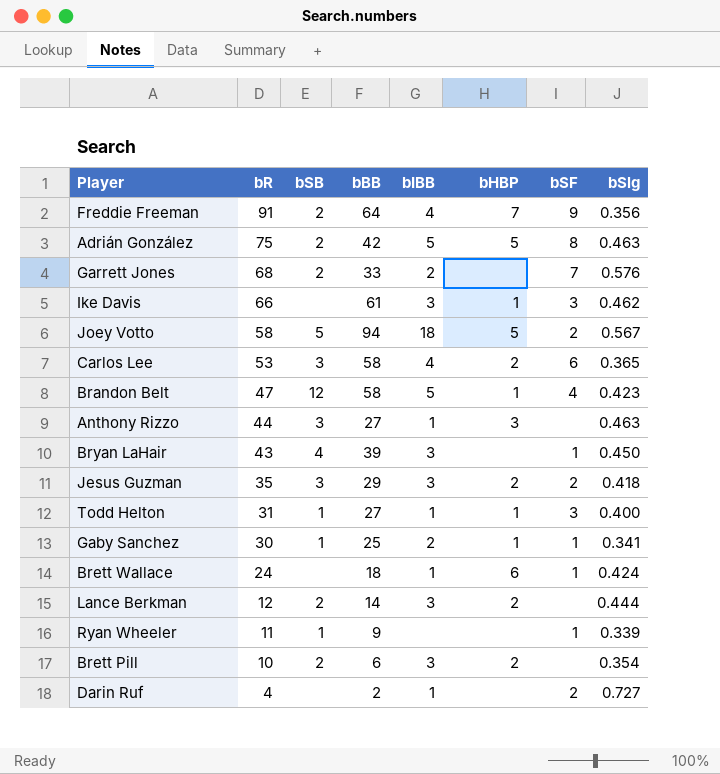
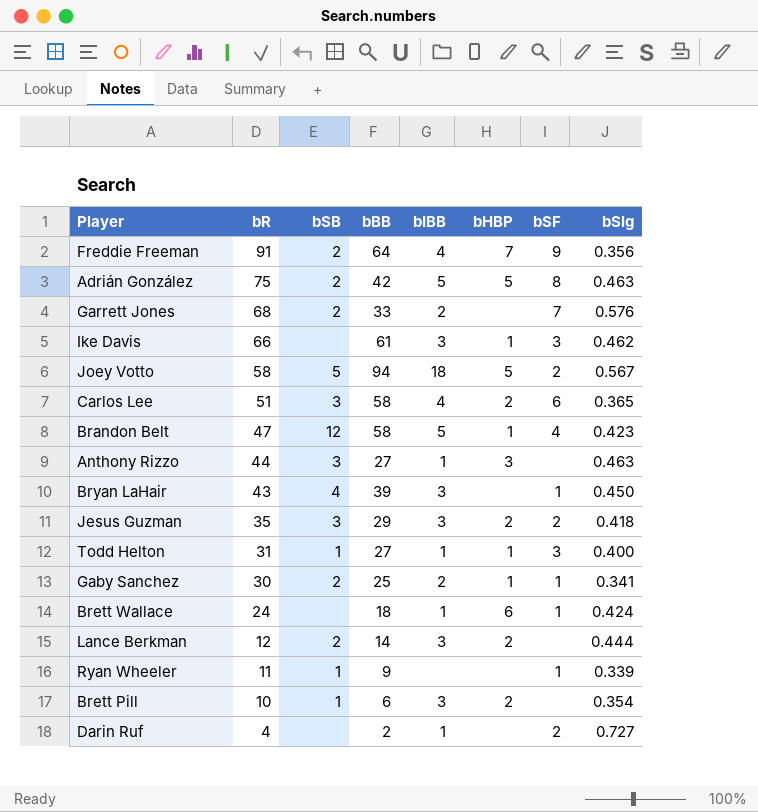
Carlos Lee | bR: 53 -> 51
Gaby Sanchez | bSB: 1 -> 2
Brett Pill | bSB: 2 -> 1

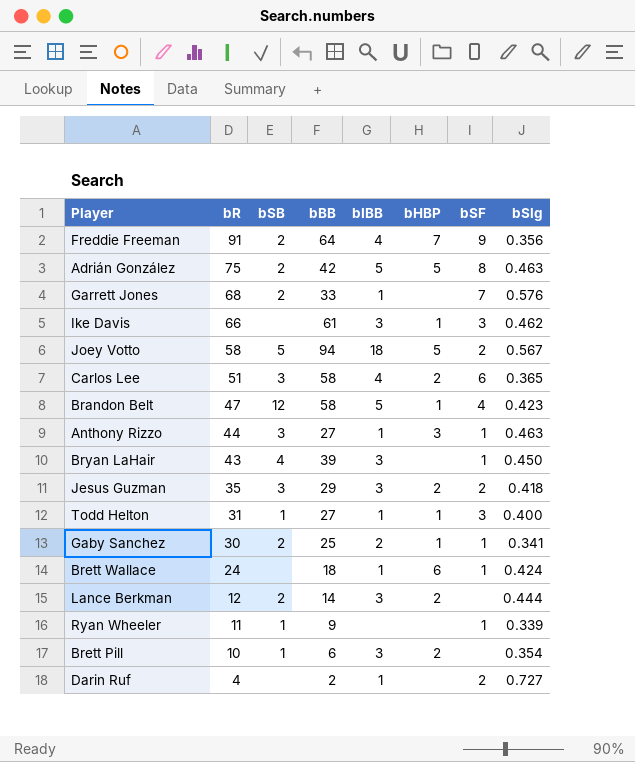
Garrett Jones | bIBB: 2 -> 1
Anthony Rizzo | bSF: none -> 1

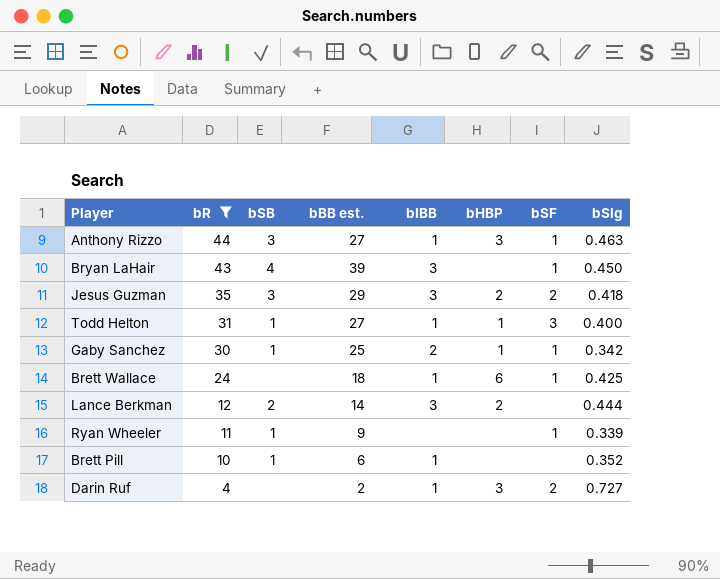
filter: none -> bR <= 44
column name: bBB -> bBB est.
Gaby Sanchez | bSB: 2 -> 1
Gaby Sanchez | bSlg: 0.341 -> 0.342
Brett Wallace | bSlg: 0.424 -> 0.425
Brett Pill | bIBB: 3 -> 1
Brett Pill | bHBP: 2 -> none
Brett Pill | bSlg: 0.354 -> 0.352
Darin Ruf | bHBP: none -> 3

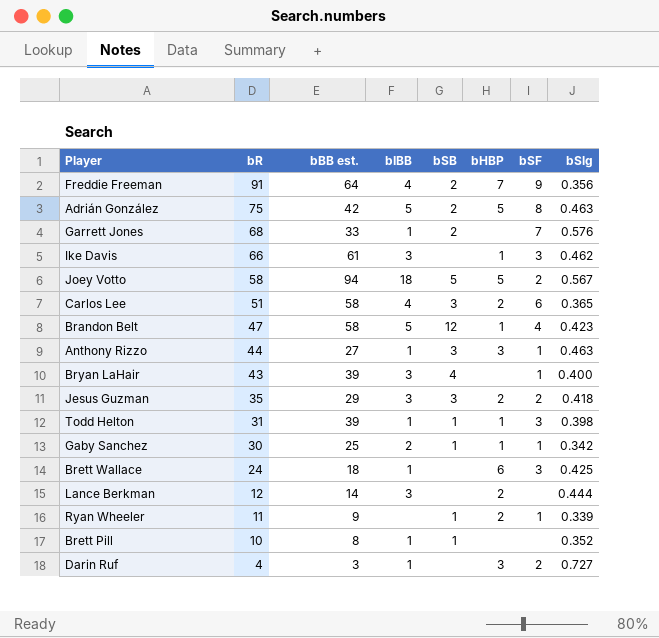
filter: bR <= 44 -> none
column bSB | position: 3 -> 5
Bryan LaHair | bSlg: 0.450 -> 0.400
Todd Helton | bBB est.: 27 -> 39
Todd Helton | bSlg: 0.400 -> 0.398
Brett Wallace | bSF: 1 -> 3
Lance Berkman | bSB: 2 -> none
Ryan Wheeler | bHBP: none -> 2
Brett Pill | bBB est.: 6 -> 8
Darin Ruf | bBB est.: 2 -> 3

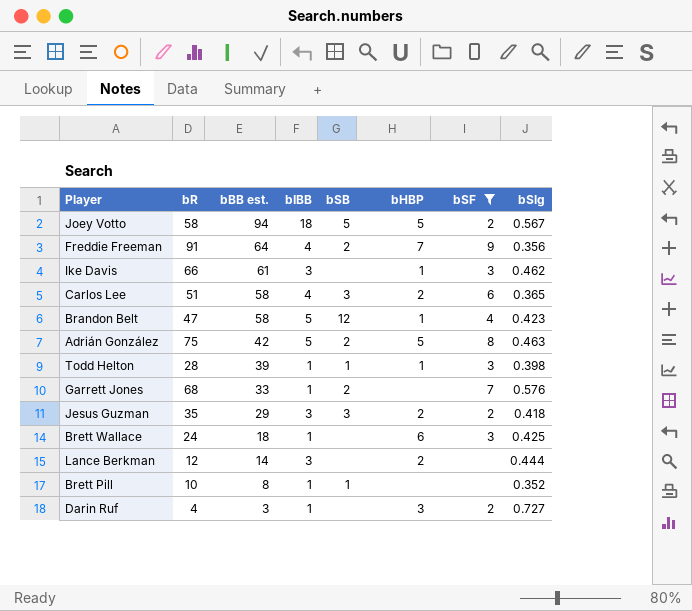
filter: none -> bSF != 1
row order: bR descending -> bBB est. descending
Todd Helton | bR: 31 -> 28

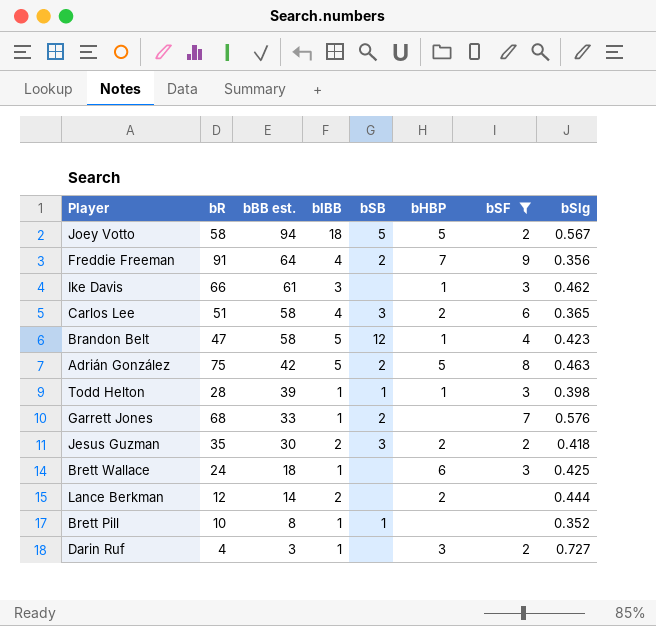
Jesus Guzman | bBB est.: 29 -> 30
Jesus Guzman | bIBB: 3 -> 2
Lance Berkman | bIBB: 3 -> 2

